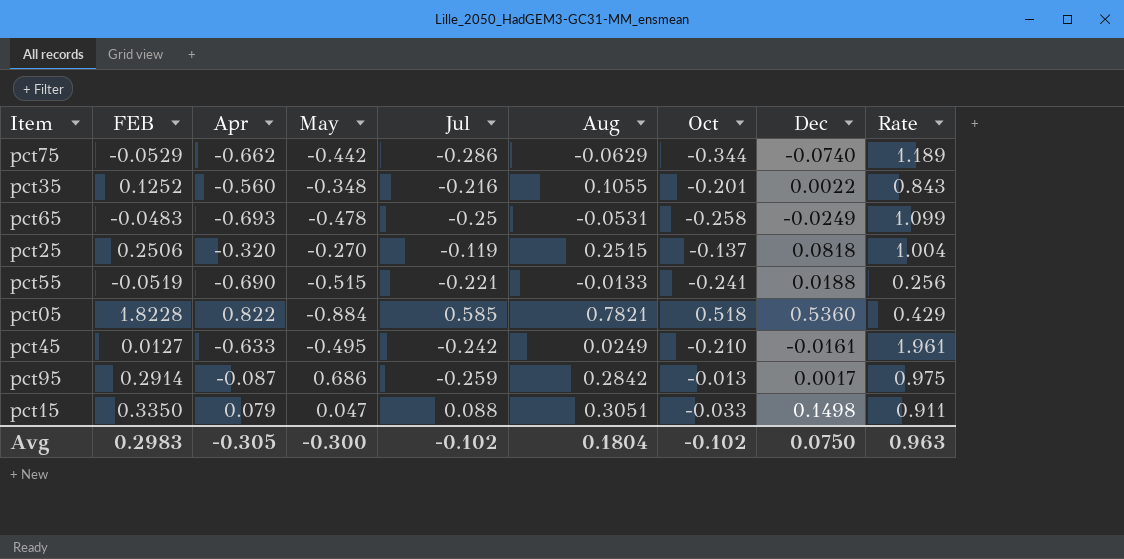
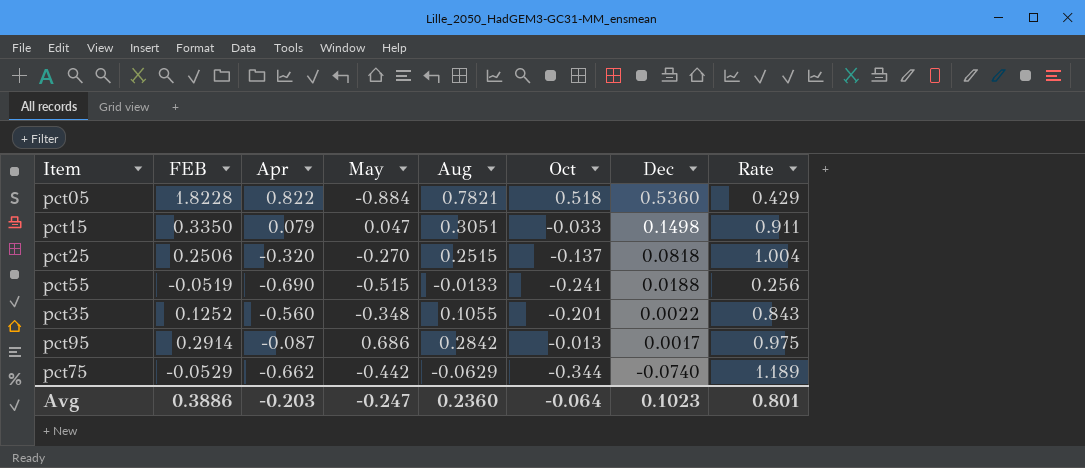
row order: none -> Dec descending
column Jul | position: 5 -> none
row pct65: -0.0483 | -0.693 | -0.478 | -0.25 | -0.0531 | -0.258 | -0.0249 | 1.099 -> none
row pct45: 0.0127 | -0.633 | -0.495 | -0.242 | 0.0249 | -0.210 | -0.0161 | 1.961 -> none
Avg | FEB: 0.2983 -> 0.3886
Avg | Apr: -0.305 -> -0.203
Avg | May: -0.300 -> -0.247
Avg | Aug: 0.1804 -> 0.2360
Avg | Oct: -0.102 -> -0.064
Avg | Dec: 0.0750 -> 0.1023
Avg | Rate: 0.963 -> 0.801

